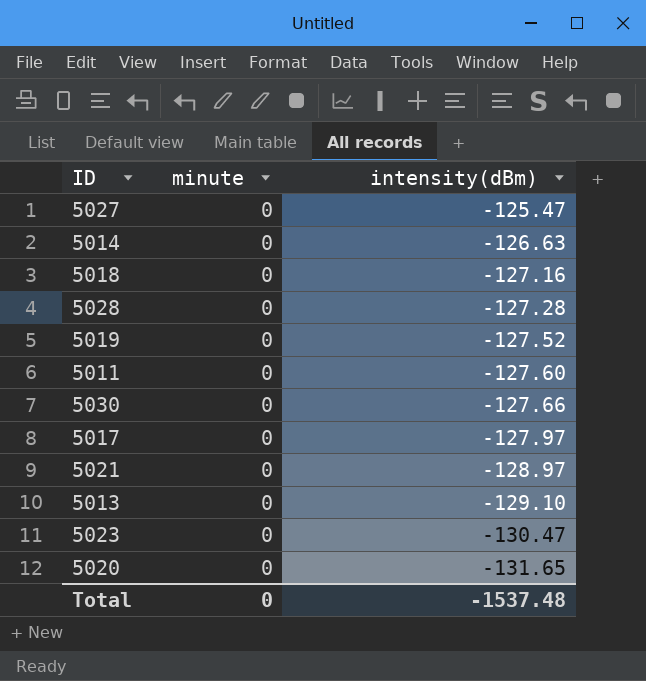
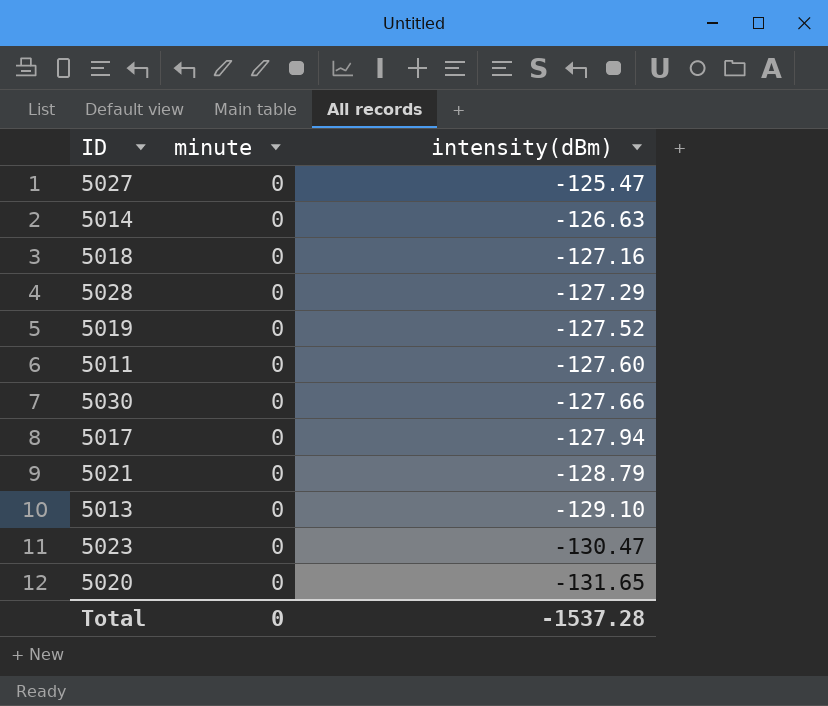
5028 | intensity(dBm): -127.28 -> -127.29
5017 | intensity(dBm): -127.97 -> -127.94
5021 | intensity(dBm): -128.97 -> -128.79
Total | intensity(dBm): -1537.48 -> -1537.28

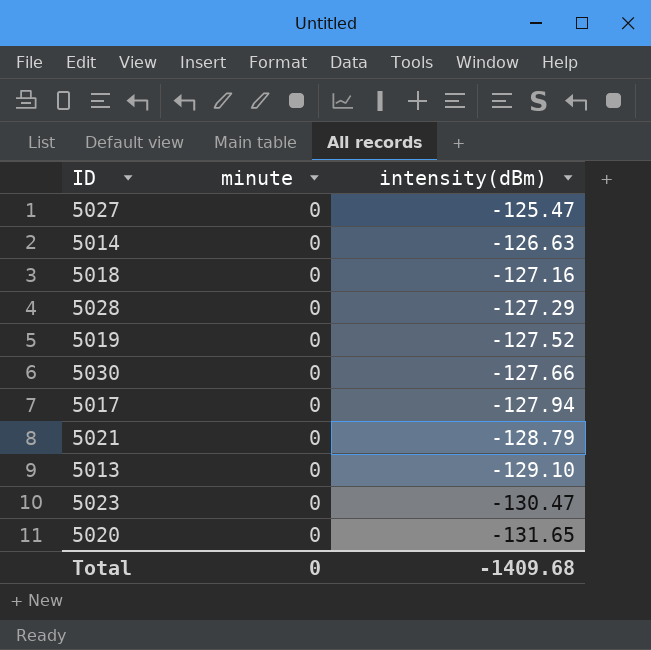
row 5011: 0 | -127.60 -> none
Total | intensity(dBm): -1537.28 -> -1409.68

